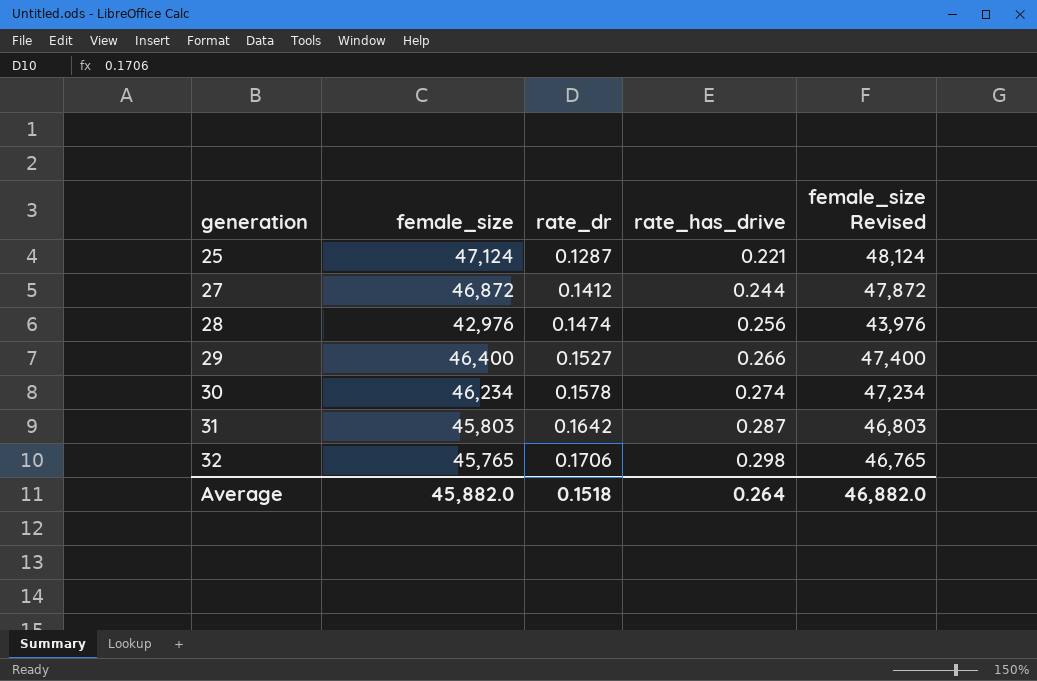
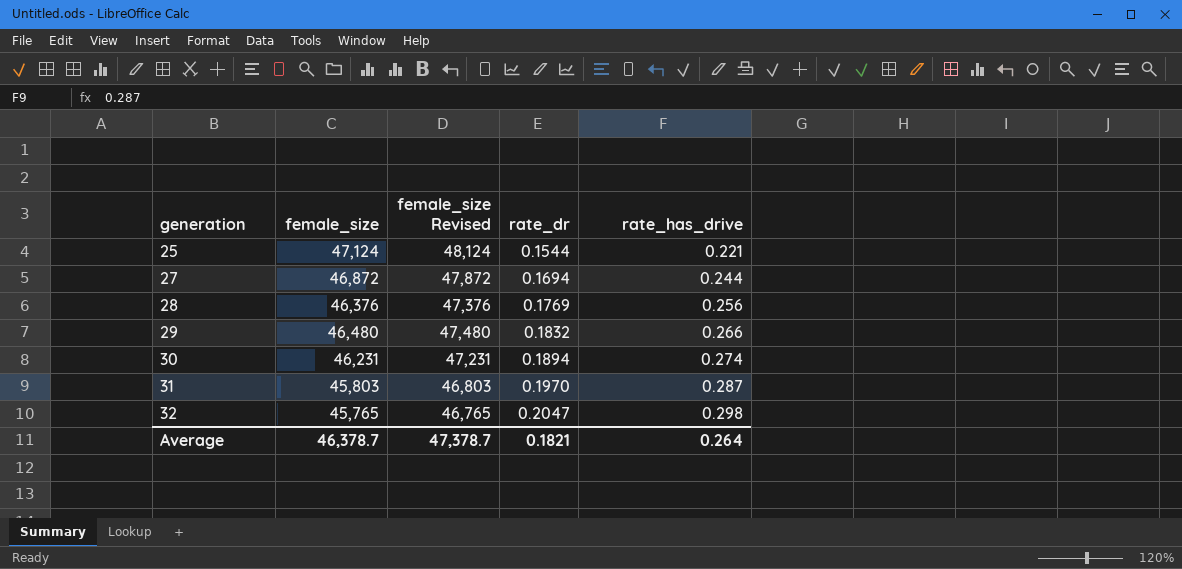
column female_size Revised | position: 5 -> 3
25 | rate_dr: 0.1287 -> 0.1544
27 | rate_dr: 0.1412 -> 0.1694
28 | female_size: 42,976 -> 46,376
28 | female_size Revised: 43,976 -> 47,376
28 | rate_dr: 0.1474 -> 0.1769
29 | female_size: 46,400 -> 46,480
29 | female_size Revised: 47,400 -> 47,480
29 | rate_dr: 0.1527 -> 0.1832
30 | female_size: 46,234 -> 46,231
30 | female_size Revised: 47,234 -> 47,231
30 | rate_dr: 0.1578 -> 0.1894
31 | rate_dr: 0.1642 -> 0.1970
32 | rate_dr: 0.1706 -> 0.2047
Average | female_size: 45,882.0 -> 46,378.7
Average | female_size Revised: 46,882.0 -> 47,378.7
Average | rate_dr: 0.1518 -> 0.1821

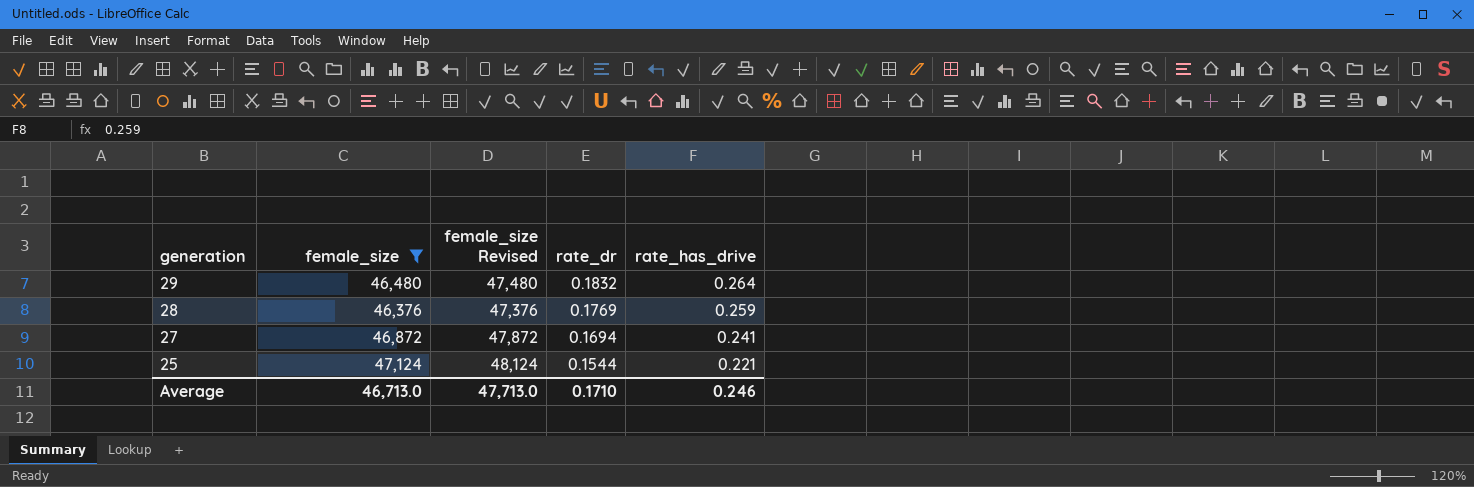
filter: none -> female_size >= 46,376
row order: generation ascending -> generation descending
29 | rate_has_drive: 0.266 -> 0.264
28 | rate_has_drive: 0.256 -> 0.259
27 | rate_has_drive: 0.244 -> 0.241
Average | female_size: 46,378.7 -> 46,713.0
Average | female_size Revised: 47,378.7 -> 47,713.0
Average | rate_dr: 0.1821 -> 0.1710
Average | rate_has_drive: 0.264 -> 0.246

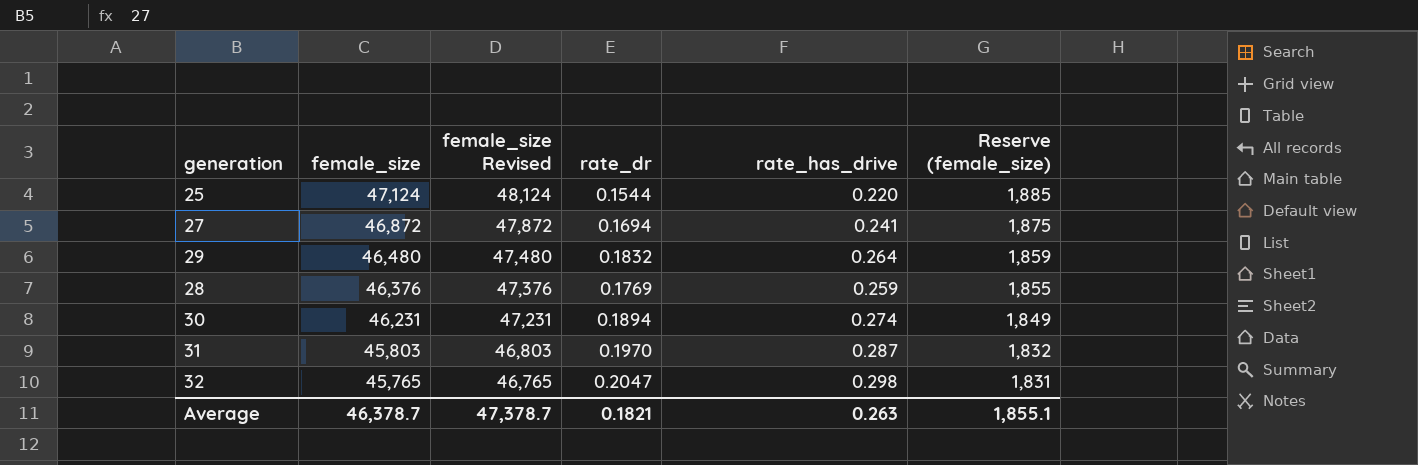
filter: female_size >= 46,376 -> none
row order: generation descending -> female_size descending
column Reserve (female_size) | formula: none -> [female_size] * 0.04
25 | rate_has_drive: 0.221 -> 0.220
Average | female_size: 46,713.0 -> 46,378.7
Average | female_size Revised: 47,713.0 -> 47,378.7
Average | rate_dr: 0.1710 -> 0.1821
Average | rate_has_drive: 0.246 -> 0.263

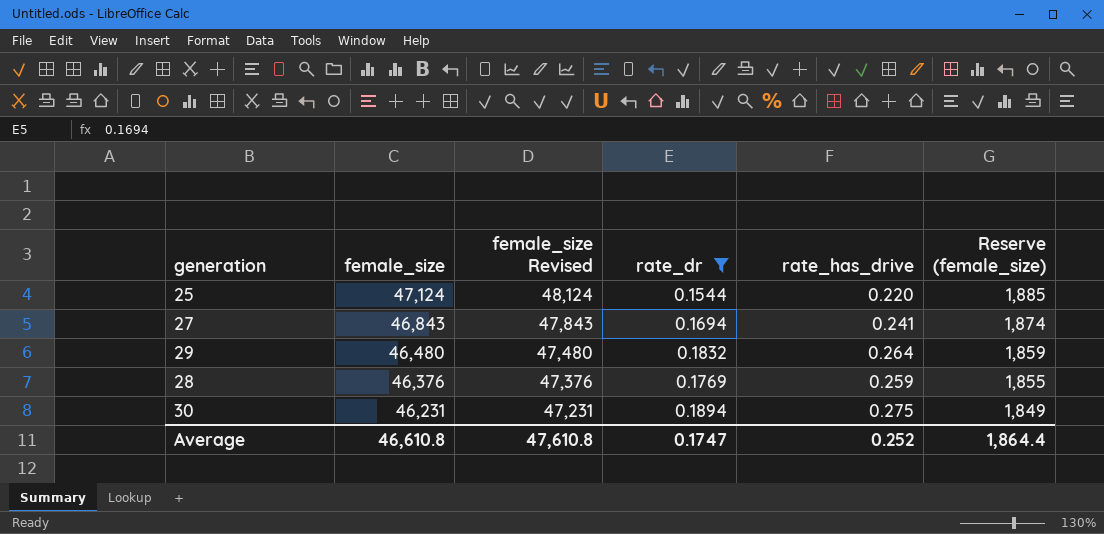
filter: none -> rate_dr <= 0.1894
27 | female_size: 46,872 -> 46,843
27 | female_size Revised: 47,872 -> 47,843
27 | Reserve (female_size): 1,875 -> 1,874
30 | rate_has_drive: 0.274 -> 0.275
Average | female_size: 46,378.7 -> 46,610.8
Average | female_size Revised: 47,378.7 -> 47,610.8
Average | rate_dr: 0.1821 -> 0.1747
Average | rate_has_drive: 0.263 -> 0.252
Average | Reserve (female_size): 1,855.1 -> 1,864.4

